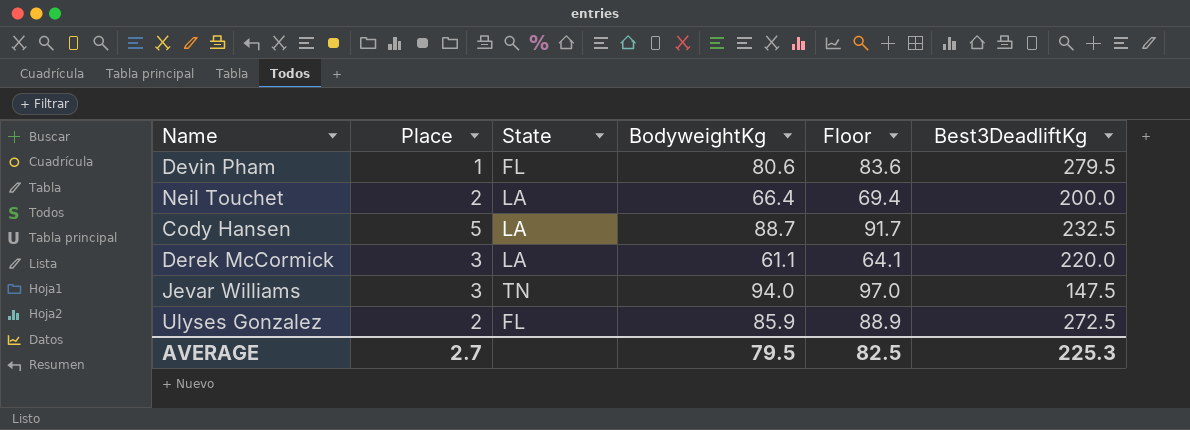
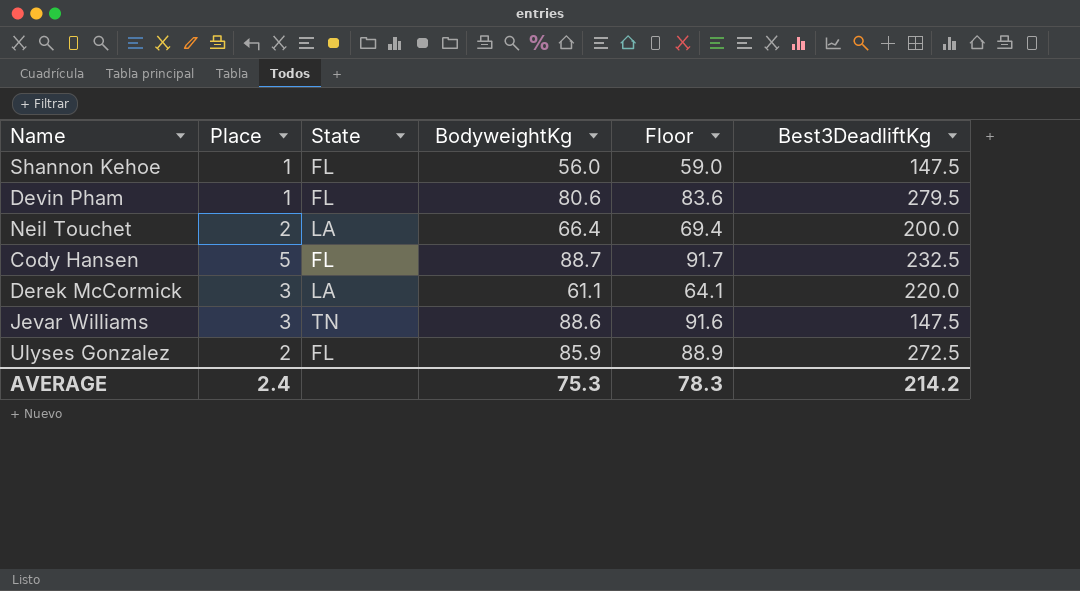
row Shannon Kehoe: none -> 1 | FL | 56.0 | 59.0 | 147.5
Cody Hansen | State: LA -> FL
Jevar Williams | BodyweightKg: 94.0 -> 88.6
Jevar Williams | Floor: 97.0 -> 91.6
AVERAGE | Place: 2.7 -> 2.4
AVERAGE | BodyweightKg: 79.5 -> 75.3
AVERAGE | Floor: 82.5 -> 78.3
AVERAGE | Best3DeadliftKg: 225.3 -> 214.2

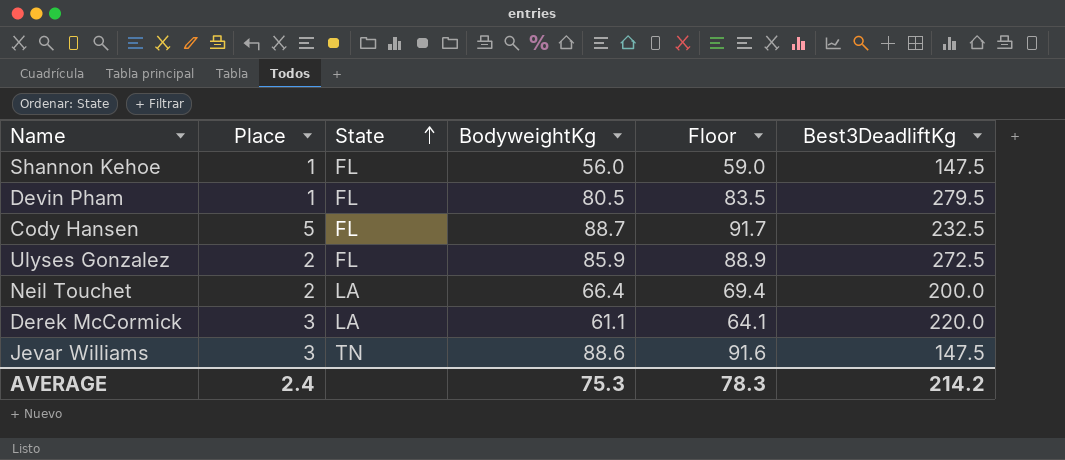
row order: none -> State ascending
Devin Pham | BodyweightKg: 80.6 -> 80.5
Devin Pham | Floor: 83.6 -> 83.5

